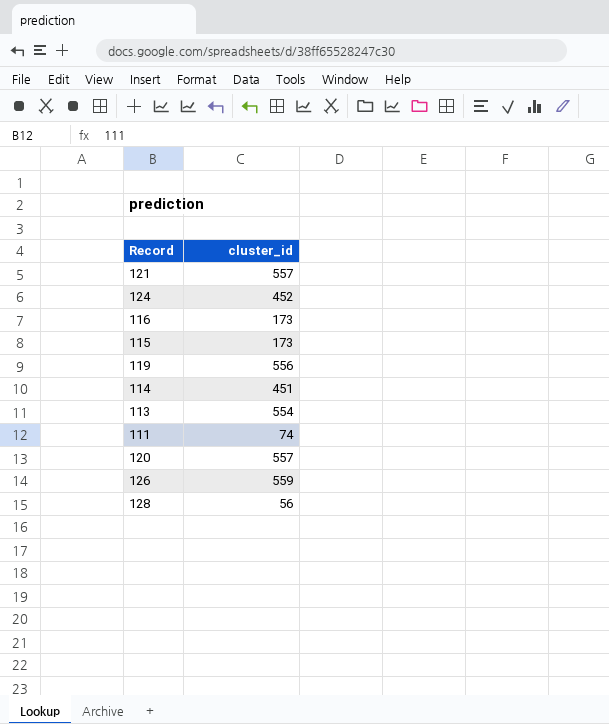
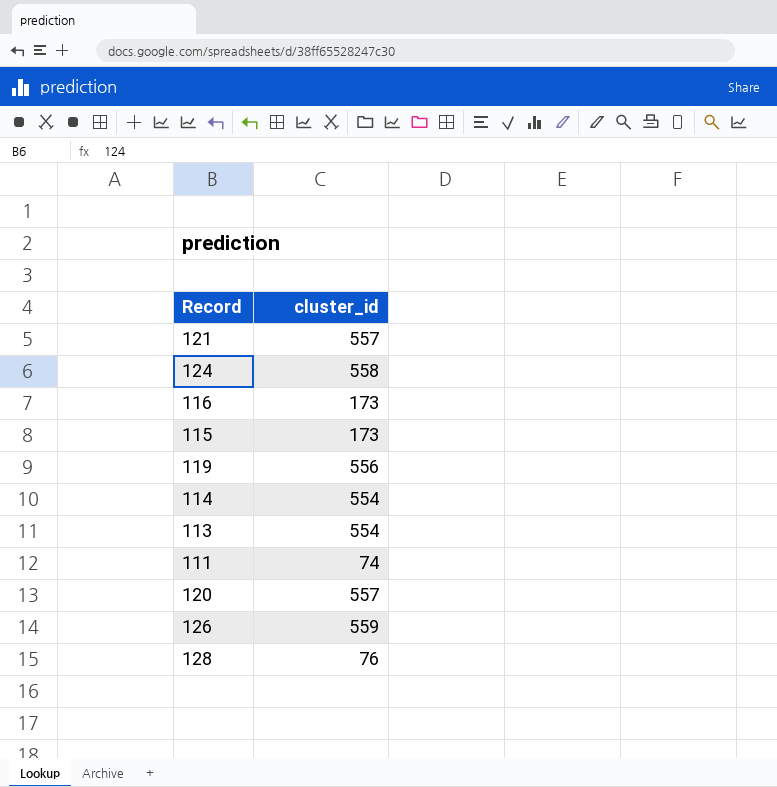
124 | cluster_id: 452 -> 558
114 | cluster_id: 451 -> 554
128 | cluster_id: 56 -> 76

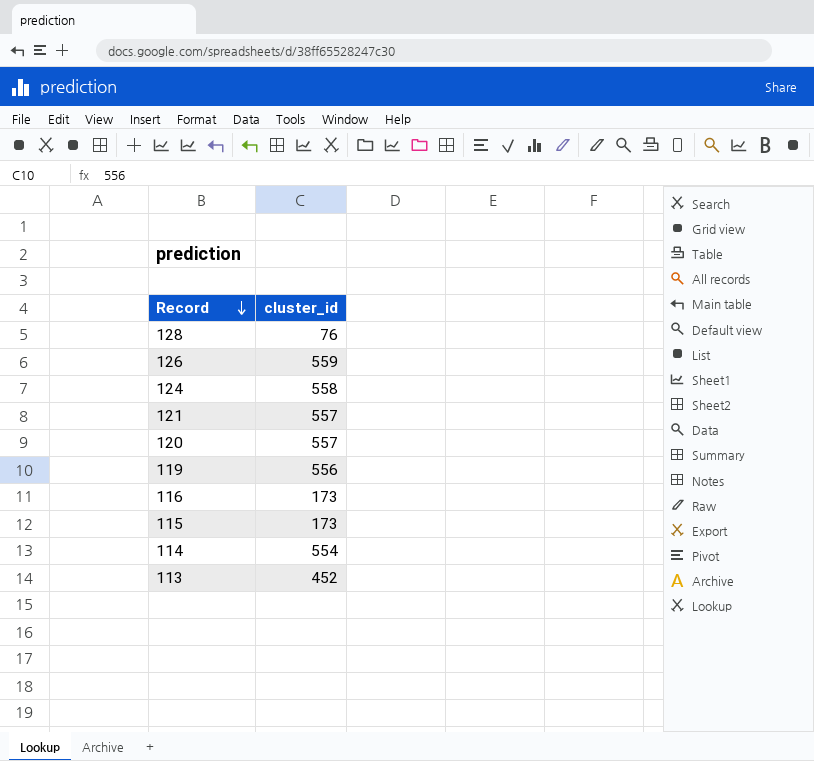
row order: none -> Record descending
row 111: 74 -> none
113 | cluster_id: 554 -> 452

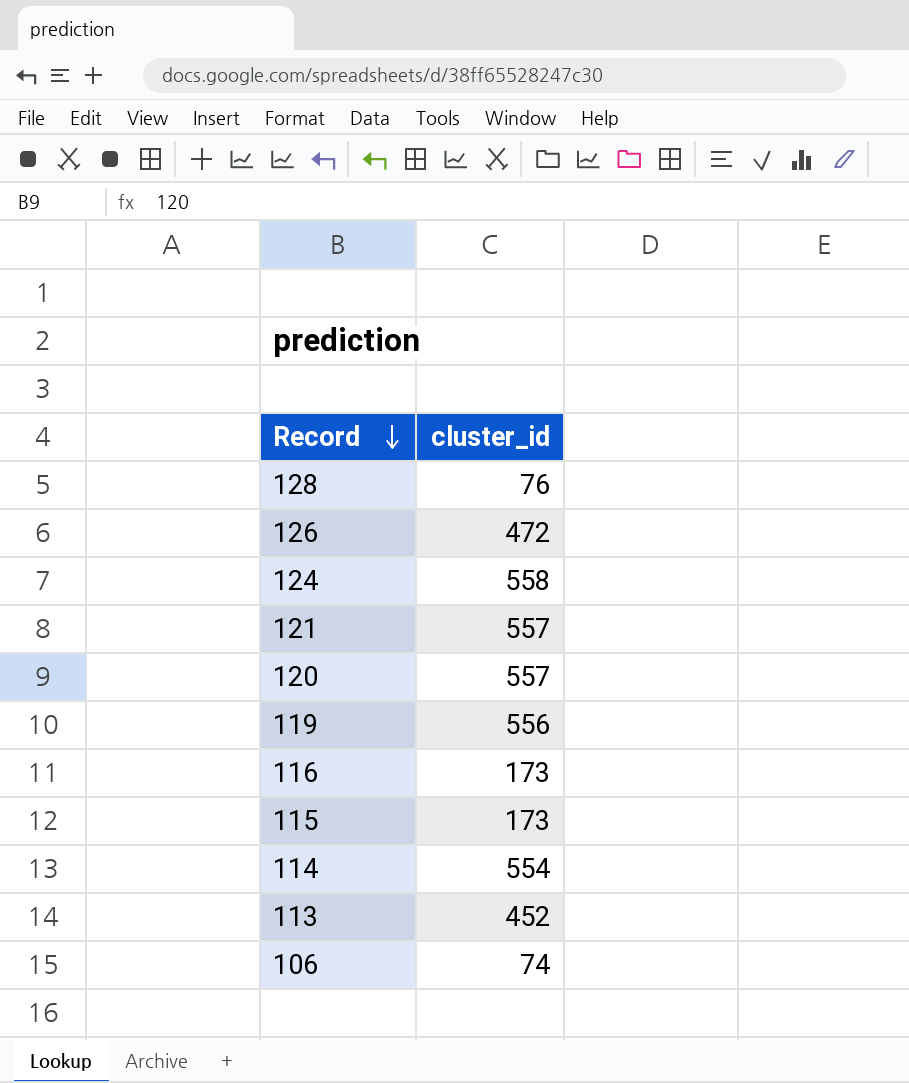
126 | cluster_id: 559 -> 472
row 106: none -> 74

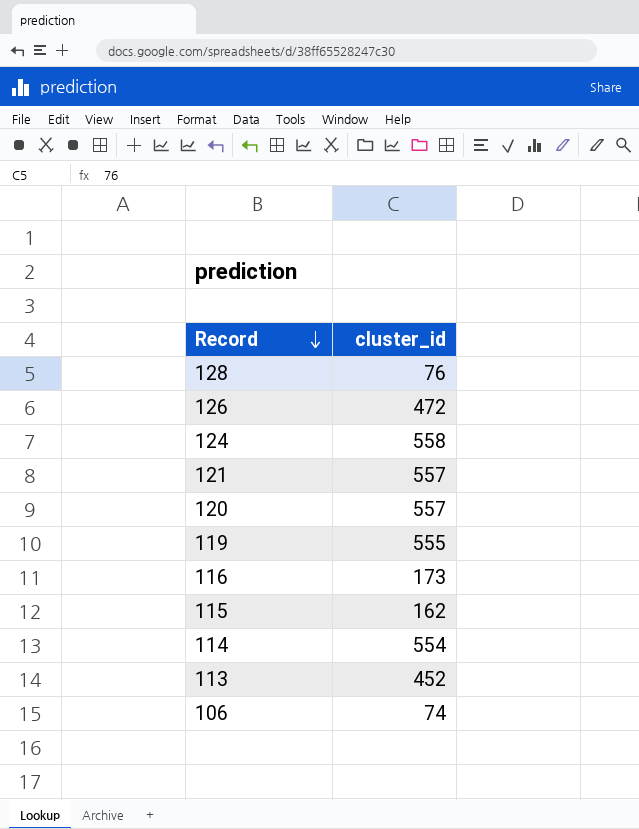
119 | cluster_id: 556 -> 555
115 | cluster_id: 173 -> 162

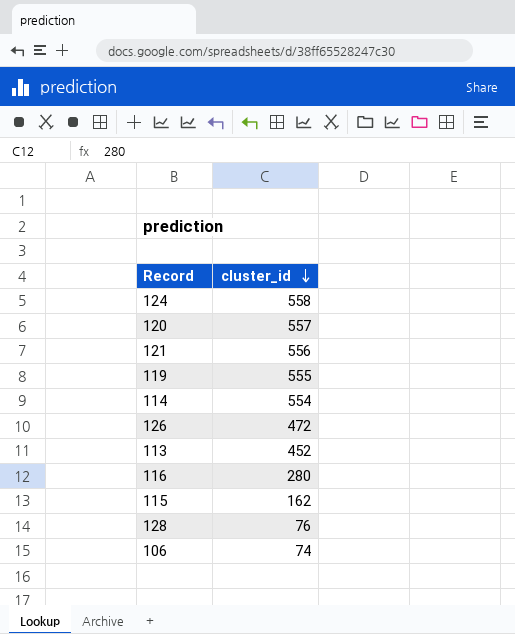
row order: Record descending -> cluster_id descending
121 | cluster_id: 557 -> 556
116 | cluster_id: 173 -> 280

